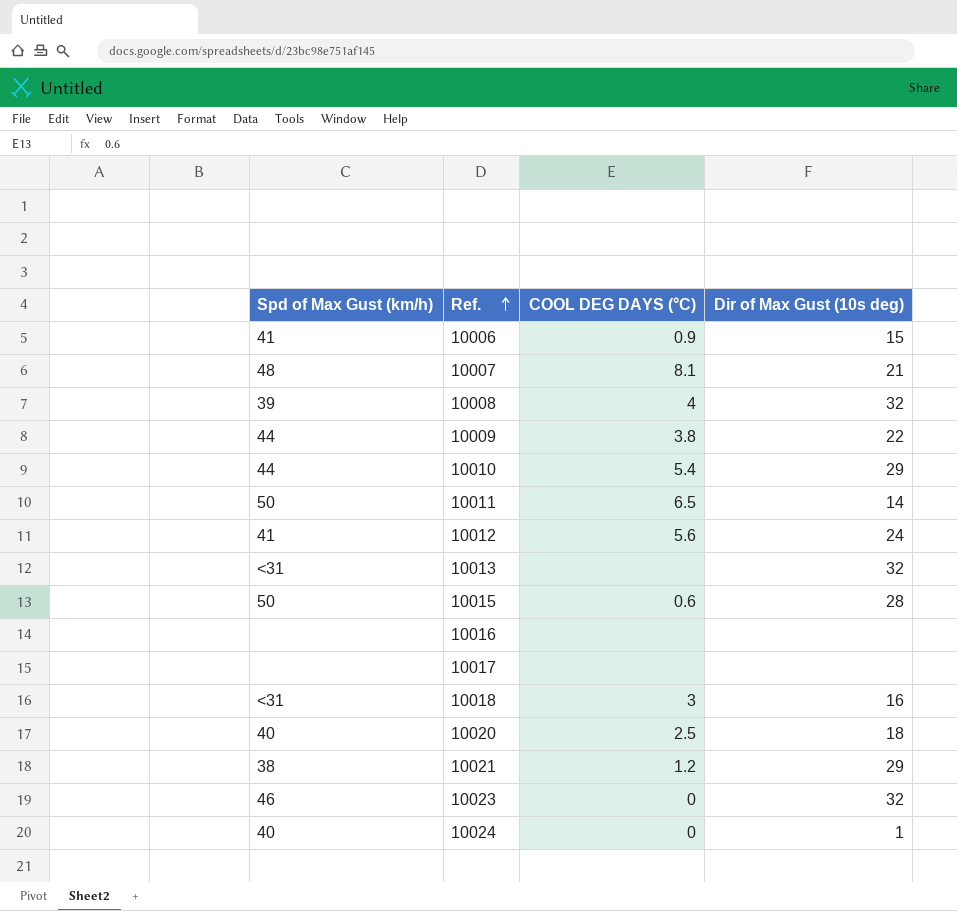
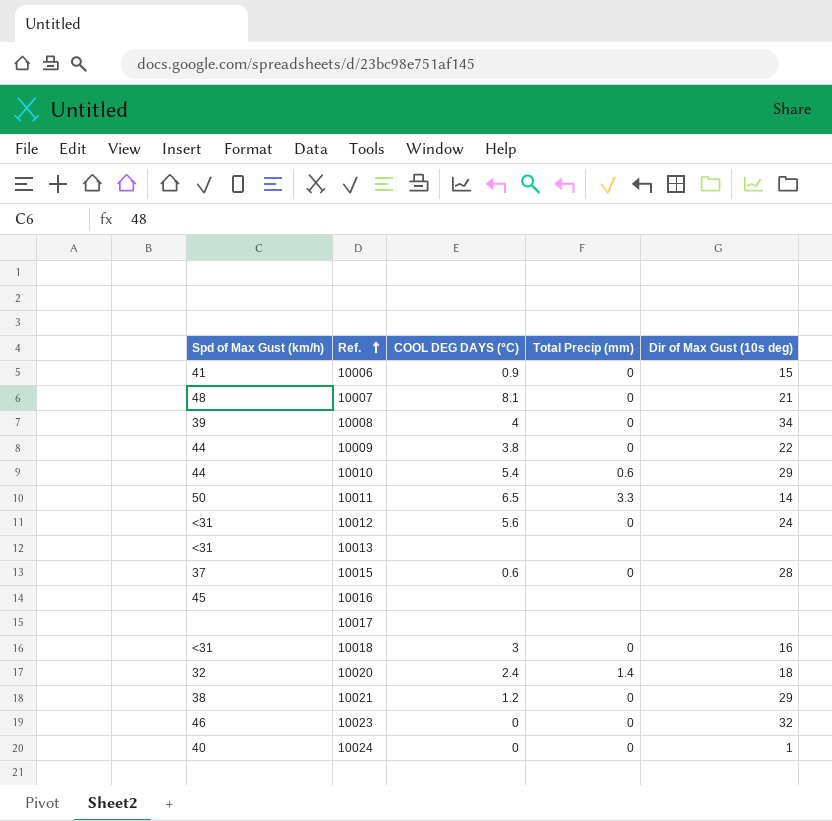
column Total Precip (mm) | position: none -> 4
10008 | Dir of Max Gust (10s deg): 32 -> 34
10012 | Spd of Max Gust (km/h): 41 -> <31
10013 | Dir of Max Gust (10s deg): 32 -> none
10015 | Spd of Max Gust (km/h): 50 -> 37
10016 | Spd of Max Gust (km/h): none -> 45
10020 | Spd of Max Gust (km/h): 40 -> 32
10020 | COOL DEG DAYS (°C): 2.5 -> 2.4

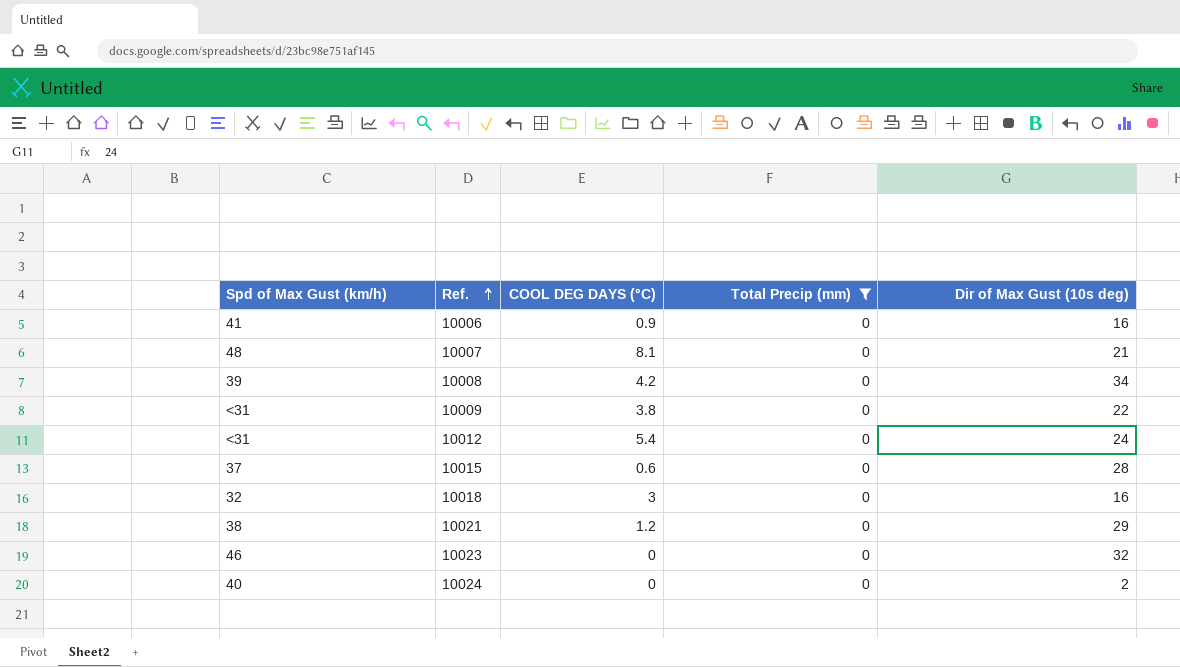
filter: none -> Total Precip (mm) = 0
10006 | Dir of Max Gust (10s deg): 15 -> 16
10008 | COOL DEG DAYS (°C): 4 -> 4.2
10009 | Spd of Max Gust (km/h): 44 -> <31
10012 | COOL DEG DAYS (°C): 5.6 -> 5.4
10018 | Spd of Max Gust (km/h): <31 -> 32
10024 | Dir of Max Gust (10s deg): 1 -> 2

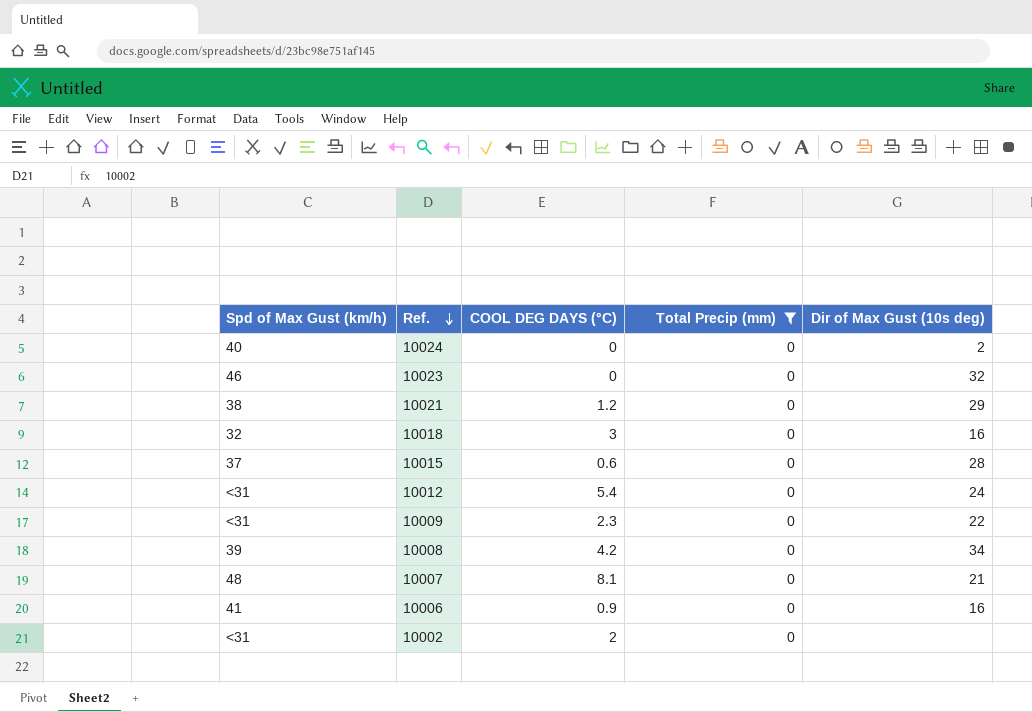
row order: Ref. ascending -> Ref. descending
10009 | COOL DEG DAYS (°C): 3.8 -> 2.3
row 10002: none -> <31 | 2 | 0 | none

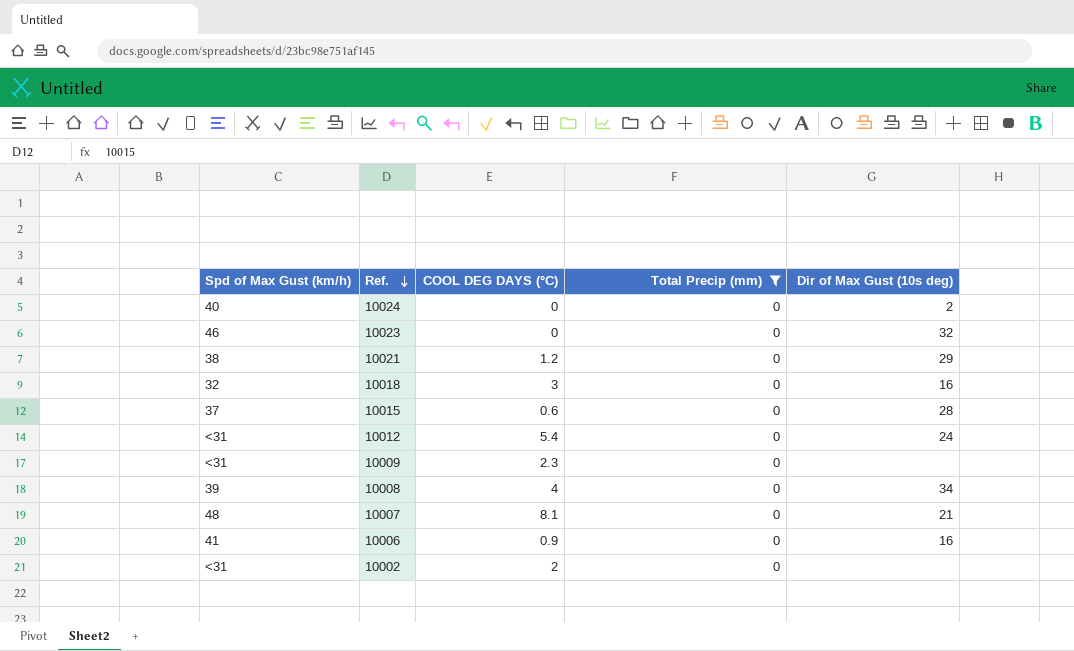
10009 | Dir of Max Gust (10s deg): 22 -> none
10008 | COOL DEG DAYS (°C): 4.2 -> 4

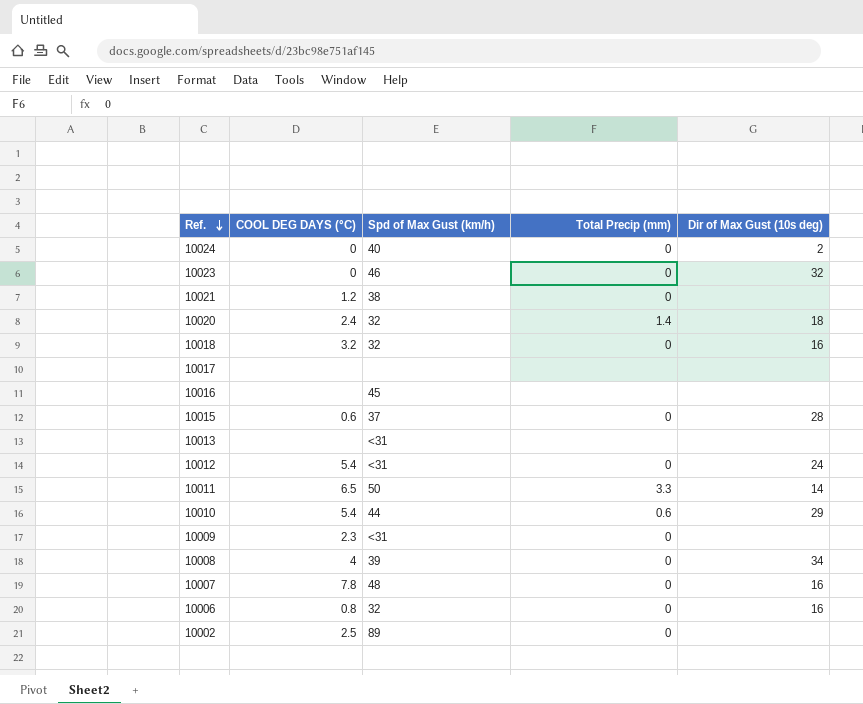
filter: Total Precip (mm) = 0 -> none
column Spd of Max Gust (km/h) | position: 1 -> 3
10021 | Dir of Max Gust (10s deg): 29 -> none
10018 | COOL DEG DAYS (°C): 3 -> 3.2
10007 | COOL DEG DAYS (°C): 8.1 -> 7.8
10007 | Dir of Max Gust (10s deg): 21 -> 16
10006 | COOL DEG DAYS (°C): 0.9 -> 0.8
10006 | Spd of Max Gust (km/h): 41 -> 32
10002 | COOL DEG DAYS (°C): 2 -> 2.5
10002 | Spd of Max Gust (km/h): <31 -> 89

